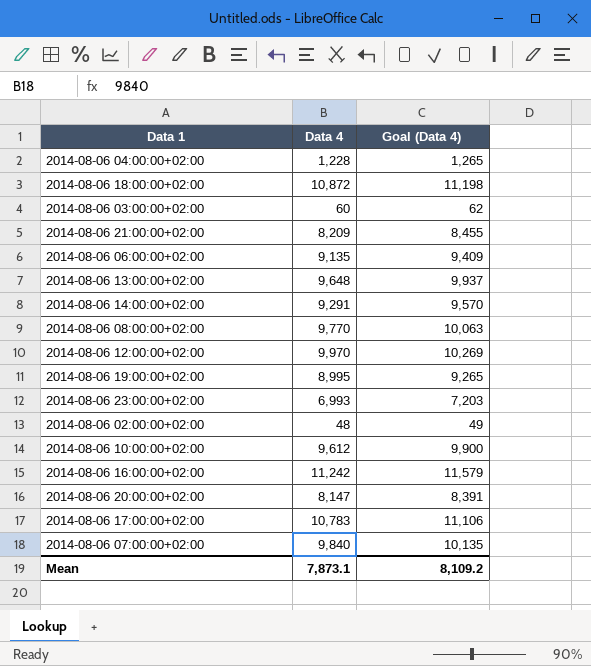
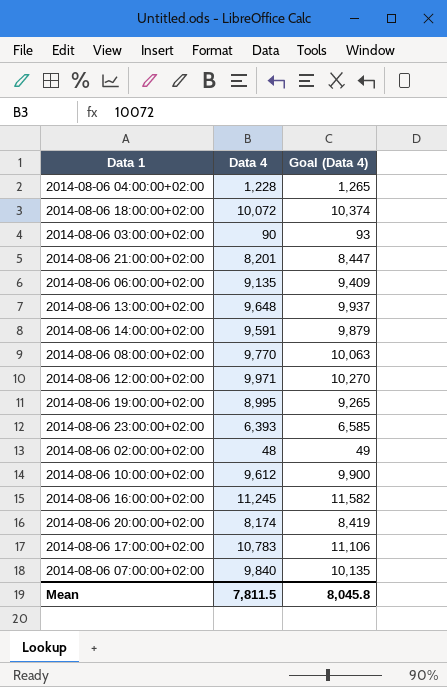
2014-08-06 18:00:00+02:00 | Data 4: 10,872 -> 10,072
2014-08-06 18:00:00+02:00 | Goal (Data 4): 11,198 -> 10,374
2014-08-06 03:00:00+02:00 | Data 4: 60 -> 90
2014-08-06 03:00:00+02:00 | Goal (Data 4): 62 -> 93
2014-08-06 21:00:00+02:00 | Data 4: 8,209 -> 8,201
2014-08-06 21:00:00+02:00 | Goal (Data 4): 8,455 -> 8,447
2014-08-06 14:00:00+02:00 | Data 4: 9,291 -> 9,591
2014-08-06 14:00:00+02:00 | Goal (Data 4): 9,570 -> 9,879
2014-08-06 12:00:00+02:00 | Data 4: 9,970 -> 9,971
2014-08-06 12:00:00+02:00 | Goal (Data 4): 10,269 -> 10,270
2014-08-06 23:00:00+02:00 | Data 4: 6,993 -> 6,393
2014-08-06 23:00:00+02:00 | Goal (Data 4): 7,203 -> 6,585
2014-08-06 16:00:00+02:00 | Data 4: 11,242 -> 11,245
2014-08-06 16:00:00+02:00 | Goal (Data 4): 11,579 -> 11,582
2014-08-06 20:00:00+02:00 | Data 4: 8,147 -> 8,174
2014-08-06 20:00:00+02:00 | Goal (Data 4): 8,391 -> 8,419
Mean | Data 4: 7,873.1 -> 7,811.5
Mean | Goal (Data 4): 8,109.2 -> 8,045.8

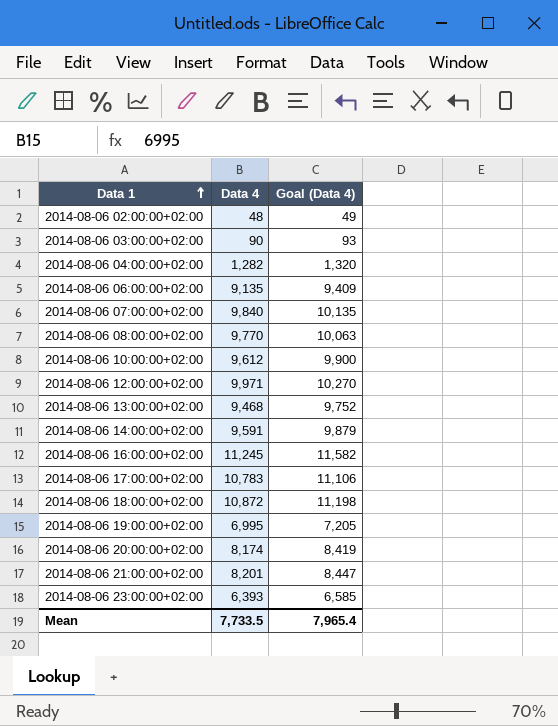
row order: none -> Data 1 ascending
2014-08-06 04:00:00+02:00 | Data 4: 1,228 -> 1,282
2014-08-06 04:00:00+02:00 | Goal (Data 4): 1,265 -> 1,320
2014-08-06 13:00:00+02:00 | Data 4: 9,648 -> 9,468
2014-08-06 13:00:00+02:00 | Goal (Data 4): 9,937 -> 9,752
2014-08-06 18:00:00+02:00 | Data 4: 10,072 -> 10,872
2014-08-06 18:00:00+02:00 | Goal (Data 4): 10,374 -> 11,198
2014-08-06 19:00:00+02:00 | Data 4: 8,995 -> 6,995
2014-08-06 19:00:00+02:00 | Goal (Data 4): 9,265 -> 7,205
Mean | Data 4: 7,811.5 -> 7,733.5
Mean | Goal (Data 4): 8,045.8 -> 7,965.4

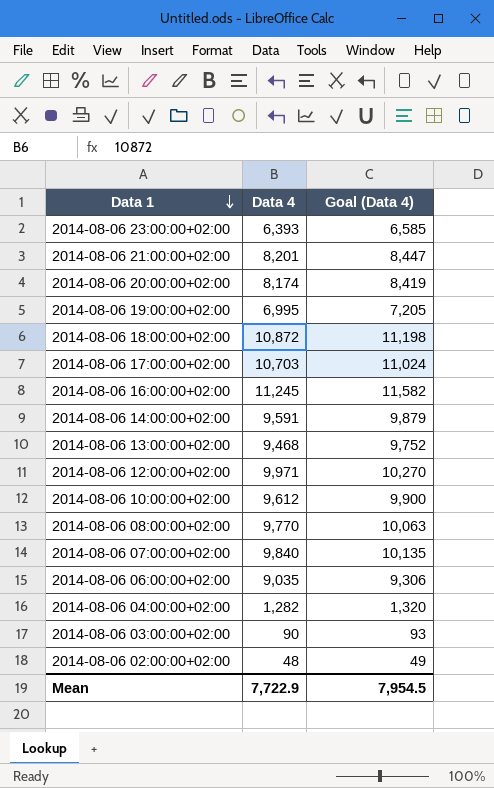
row order: Data 1 ascending -> Data 1 descending
2014-08-06 17:00:00+02:00 | Data 4: 10,783 -> 10,703
2014-08-06 17:00:00+02:00 | Goal (Data 4): 11,106 -> 11,024
2014-08-06 06:00:00+02:00 | Data 4: 9,135 -> 9,035
2014-08-06 06:00:00+02:00 | Goal (Data 4): 9,409 -> 9,306
Mean | Data 4: 7,733.5 -> 7,722.9
Mean | Goal (Data 4): 7,965.4 -> 7,954.5

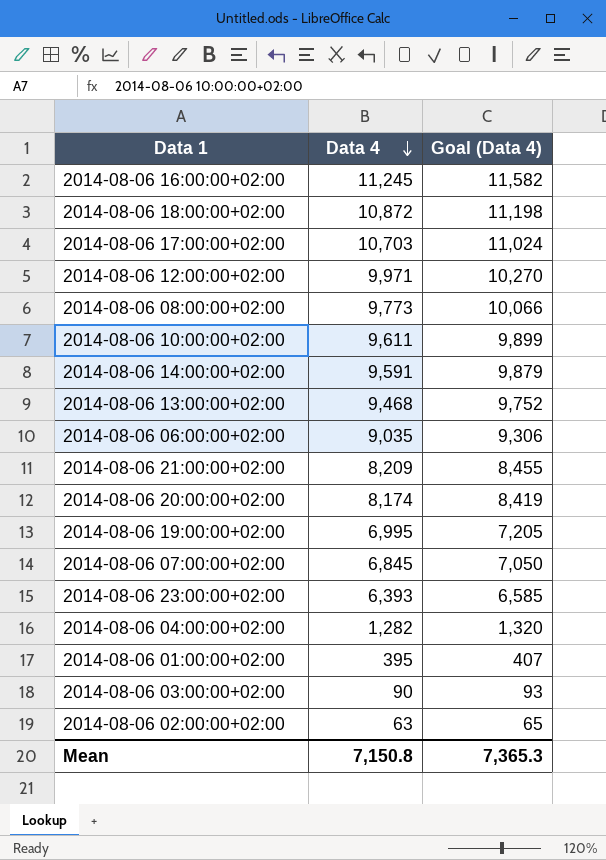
row order: Data 1 descending -> Data 4 descending
2014-08-06 08:00:00+02:00 | Data 4: 9,770 -> 9,773
2014-08-06 08:00:00+02:00 | Goal (Data 4): 10,063 -> 10,066
2014-08-06 10:00:00+02:00 | Data 4: 9,612 -> 9,611
2014-08-06 10:00:00+02:00 | Goal (Data 4): 9,900 -> 9,899
2014-08-06 21:00:00+02:00 | Data 4: 8,201 -> 8,209
2014-08-06 21:00:00+02:00 | Goal (Data 4): 8,447 -> 8,455
2014-08-06 07:00:00+02:00 | Data 4: 9,840 -> 6,845
2014-08-06 07:00:00+02:00 | Goal (Data 4): 10,135 -> 7,050
row 2014-08-06 01:00:00+02:00: none -> 395 | 407
2014-08-06 02:00:00+02:00 | Data 4: 48 -> 63
2014-08-06 02:00:00+02:00 | Goal (Data 4): 49 -> 65
Mean | Data 4: 7,722.9 -> 7,150.8
Mean | Goal (Data 4): 7,954.5 -> 7,365.3

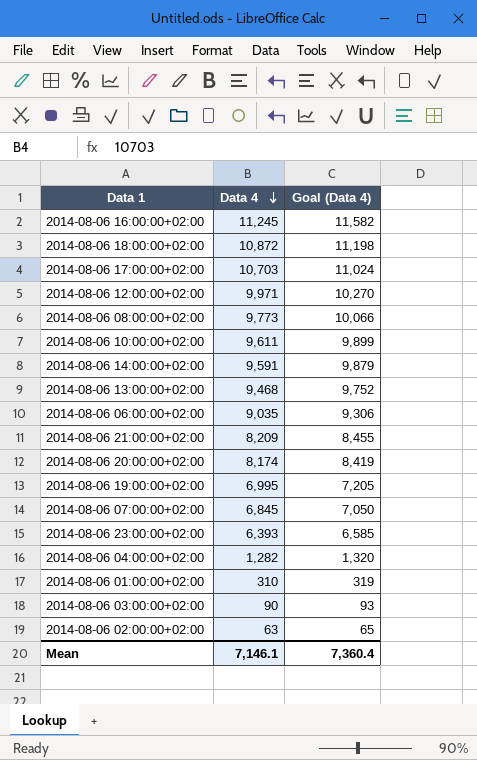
2014-08-06 01:00:00+02:00 | Data 4: 395 -> 310
2014-08-06 01:00:00+02:00 | Goal (Data 4): 407 -> 319
Mean | Data 4: 7,150.8 -> 7,146.1
Mean | Goal (Data 4): 7,365.3 -> 7,360.4

